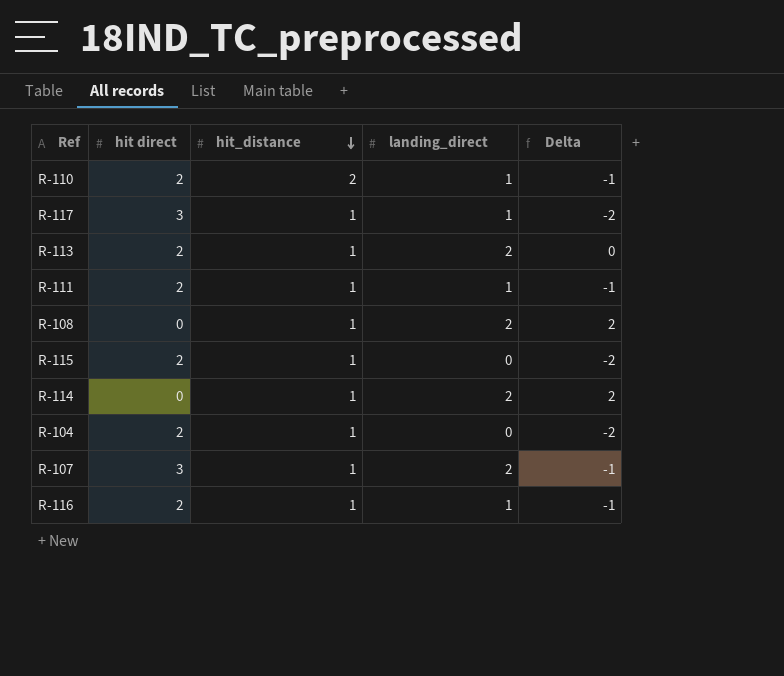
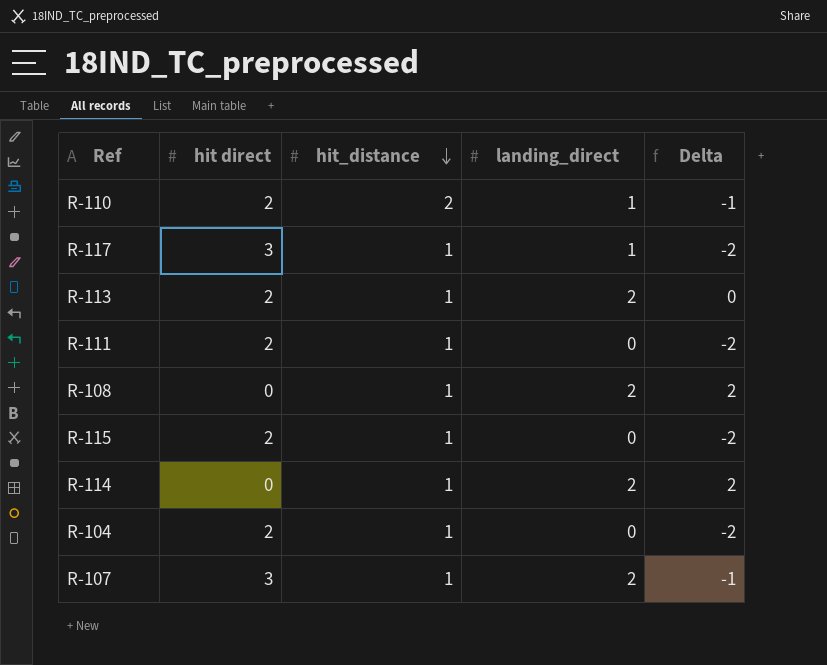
row R-116: 2 | 1 | 1 | -1 -> none
R-111 | landing_direct: 1 -> 0
R-111 | Delta: -1 -> -2

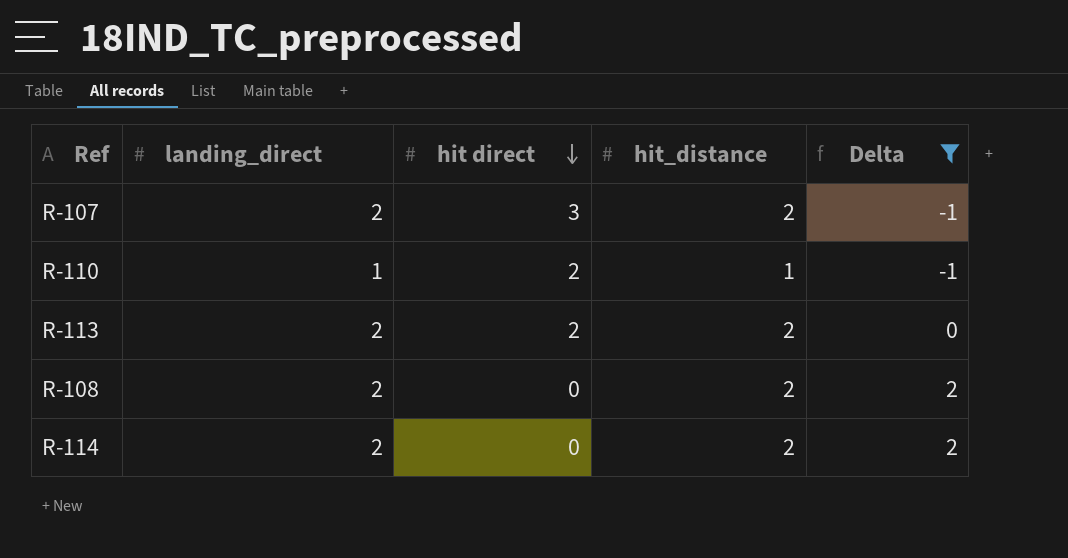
filter: none -> Delta != -2
row order: hit_distance descending -> hit direct descending
column landing_direct | position: 4 -> 2
R-107 | hit_distance: 1 -> 2
R-110 | hit_distance: 2 -> 1
R-113 | hit_distance: 1 -> 2
R-108 | hit_distance: 1 -> 2
R-114 | hit_distance: 1 -> 2

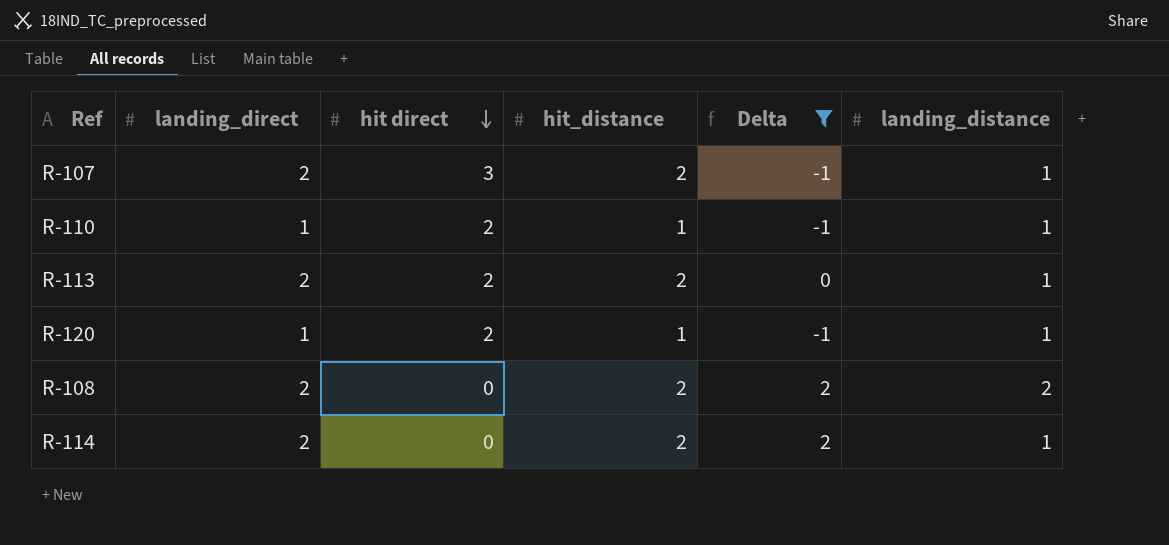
column landing_distance | position: none -> 6
row R-120: none -> 1 | 2 | 1 | -1 | 1

